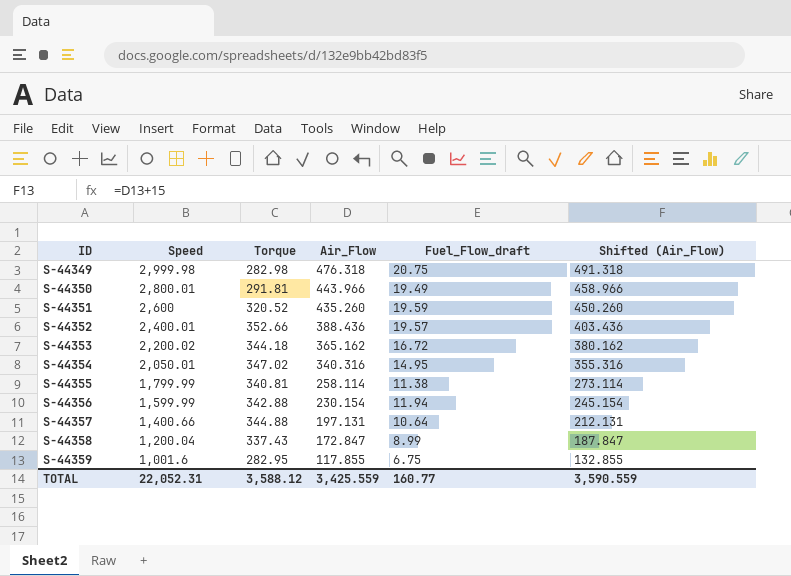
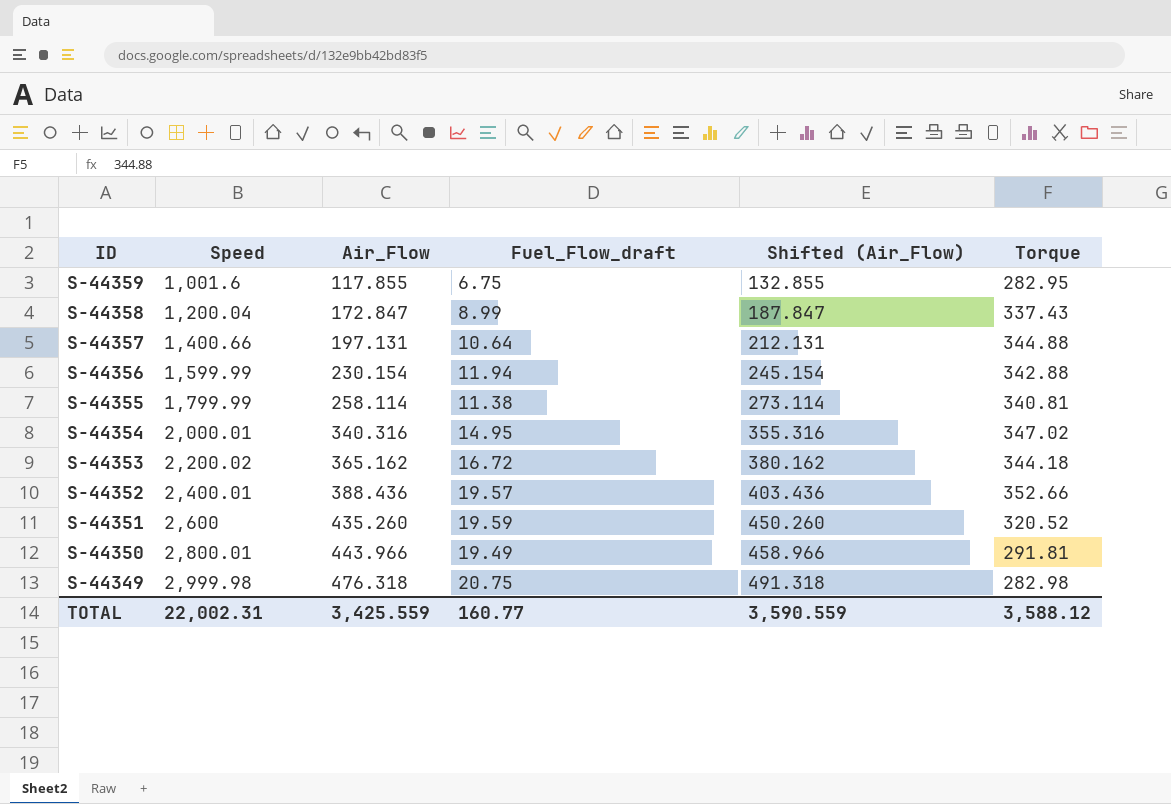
row order: ID ascending -> ID descending
column Torque | position: 3 -> 6
S-44354 | Speed: 2,050.01 -> 2,000.01
TOTAL | Speed: 22,052.31 -> 22,002.31

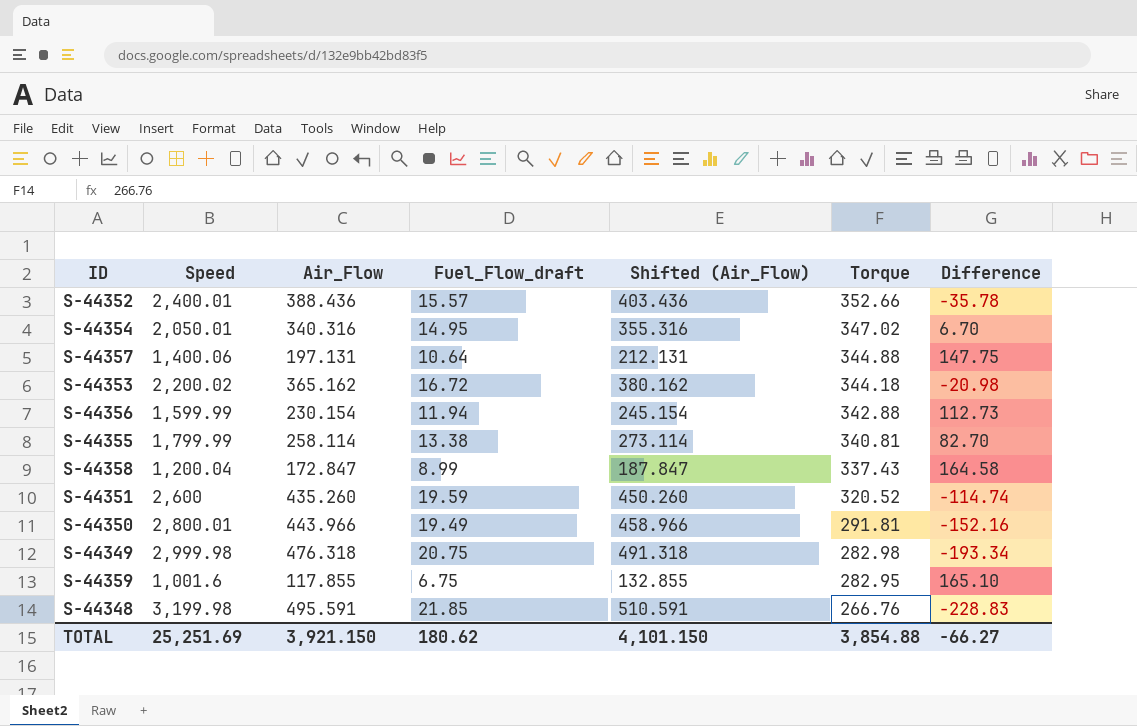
row order: ID descending -> Torque descending
column Difference | formula: none -> [Torque] - [Air_Flow]
S-44352 | Fuel_Flow_draft: 19.57 -> 15.57
S-44354 | Speed: 2,000.01 -> 2,050.01
S-44357 | Speed: 1,400.66 -> 1,400.06
S-44355 | Fuel_Flow_draft: 11.38 -> 13.38
row S-44348: none -> 3,199.98 | 495.591 | 21.85 | 510.591 | 266.76 | -228.83
TOTAL | Speed: 22,002.31 -> 25,251.69
TOTAL | Air_Flow: 3,425.559 -> 3,921.150
TOTAL | Fuel_Flow_draft: 160.77 -> 180.62
TOTAL | Shifted (Air_Flow): 3,590.559 -> 4,101.150
TOTAL | Torque: 3,588.12 -> 3,854.88

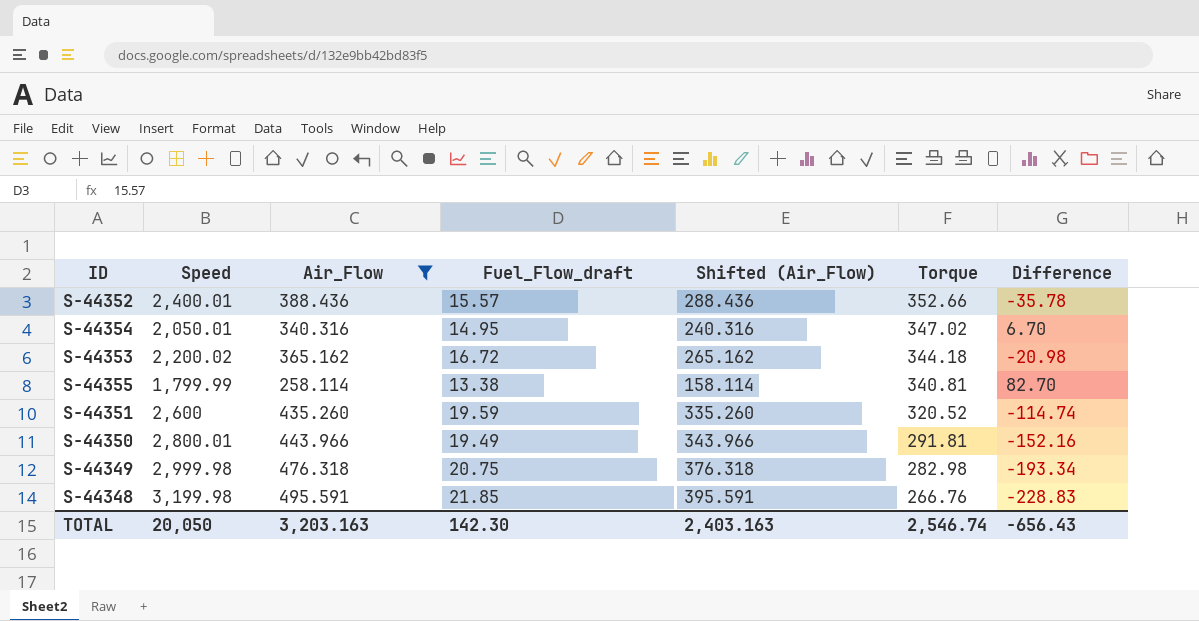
filter: none -> Air_Flow >= 258.114
column Shifted (Air_Flow) | formula: [Air_Flow] + 15 -> [Air_Flow] - 100
TOTAL | Speed: 25,251.69 -> 20,050
TOTAL | Air_Flow: 3,921.150 -> 3,203.163
TOTAL | Fuel_Flow_draft: 180.62 -> 142.30
TOTAL | Shifted (Air_Flow): 4,101.150 -> 2,403.163
TOTAL | Torque: 3,854.88 -> 2,546.74
TOTAL | Difference: -66.27 -> -656.43

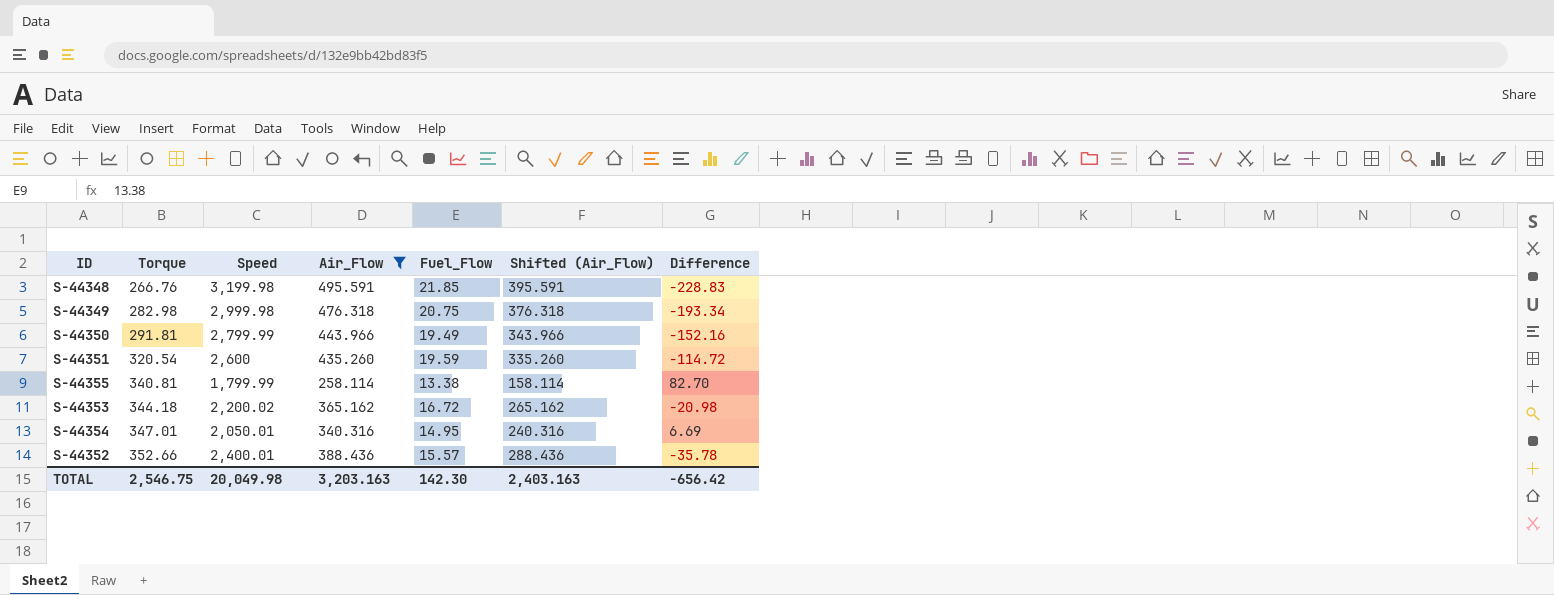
row order: Torque descending -> Torque ascending
column Torque | position: 6 -> 2
column name: Fuel_Flow_draft -> Fuel_Flow
S-44350 | Speed: 2,800.01 -> 2,799.99
S-44351 | Torque: 320.52 -> 320.54
S-44351 | Difference: -114.74 -> -114.72
S-44354 | Torque: 347.02 -> 347.01
S-44354 | Difference: 6.70 -> 6.69
TOTAL | Torque: 2,546.74 -> 2,546.75
TOTAL | Speed: 20,050 -> 20,049.98
TOTAL | Difference: -656.43 -> -656.42

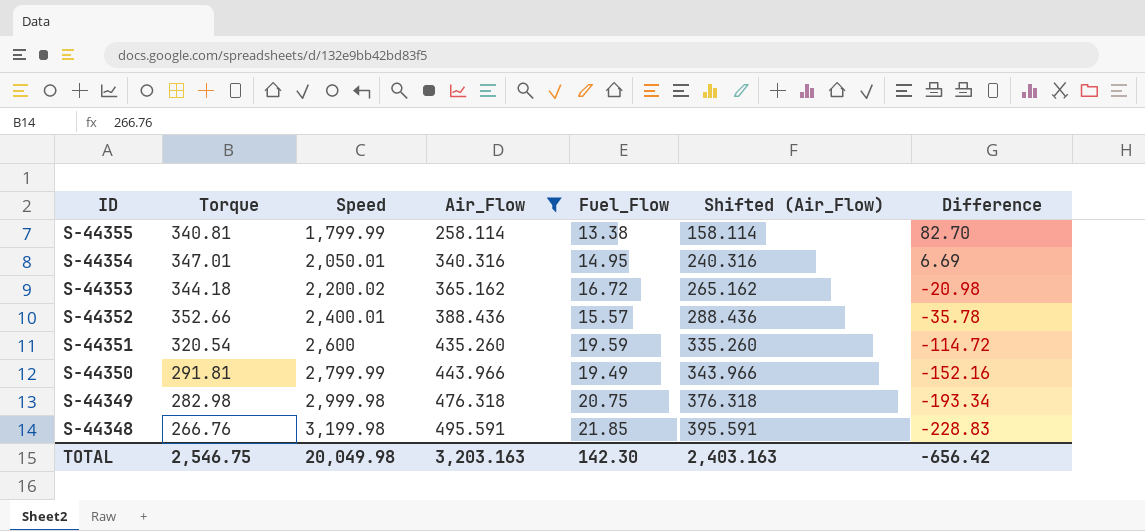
row order: Torque ascending -> ID descending

